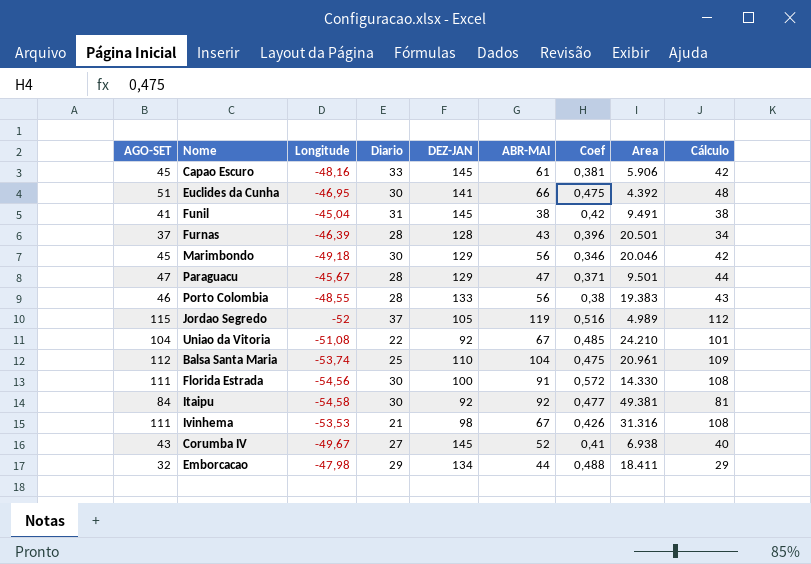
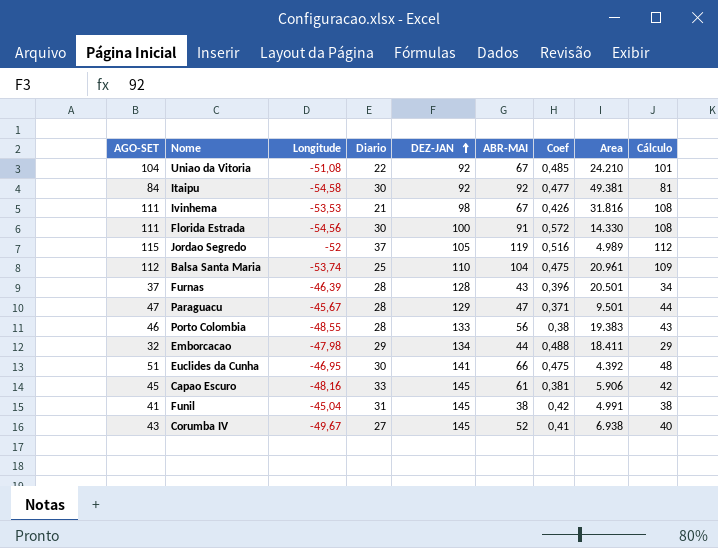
row order: none -> DEZ-JAN ascending
row Marimbondo: 45 | -49,18 | 30 | 129 | 56 | 0,346 | 20.046 | 42 -> none
Ivinhema | Area: 31.316 -> 31.816
Funil | Area: 9.491 -> 4.991

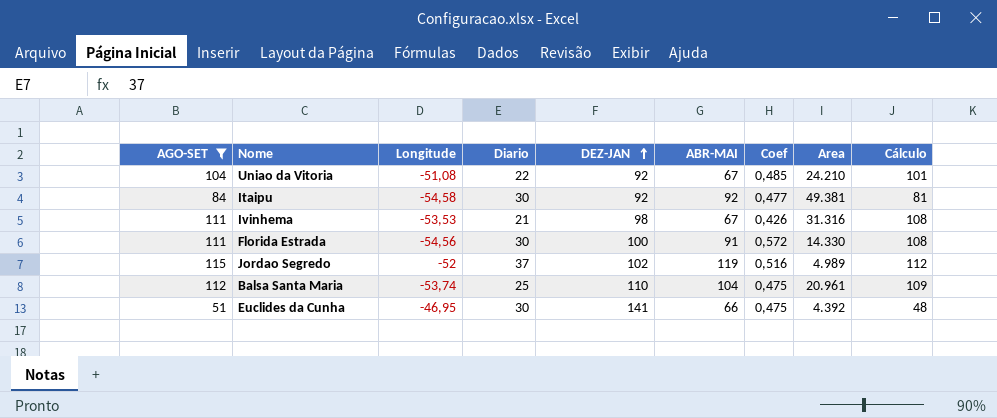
filter: none -> AGO-SET >= 51
Ivinhema | Area: 31.816 -> 31.316
Jordao Segredo | DEZ-JAN: 105 -> 102

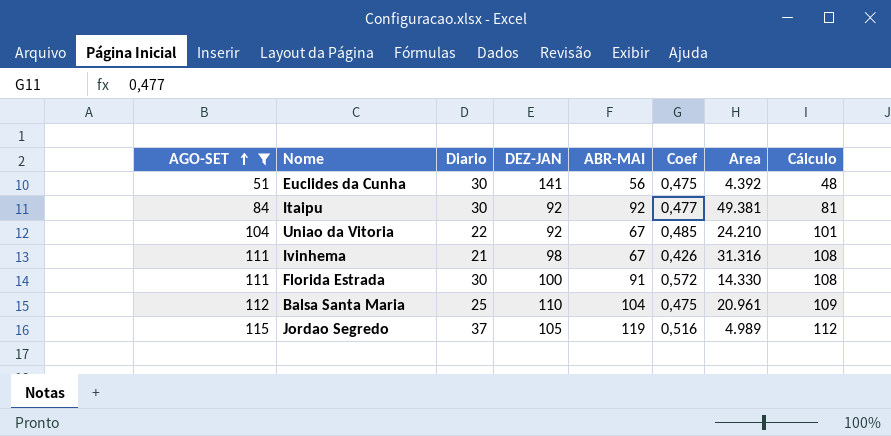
row order: DEZ-JAN ascending -> AGO-SET ascending
column Longitude | position: 3 -> none
Euclides da Cunha | ABR-MAI: 66 -> 56
Jordao Segredo | DEZ-JAN: 102 -> 105

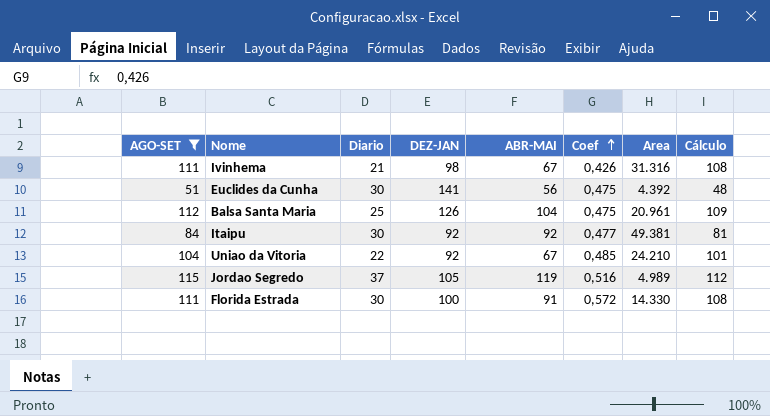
row order: AGO-SET ascending -> Coef ascending
Balsa Santa Maria | DEZ-JAN: 110 -> 126

